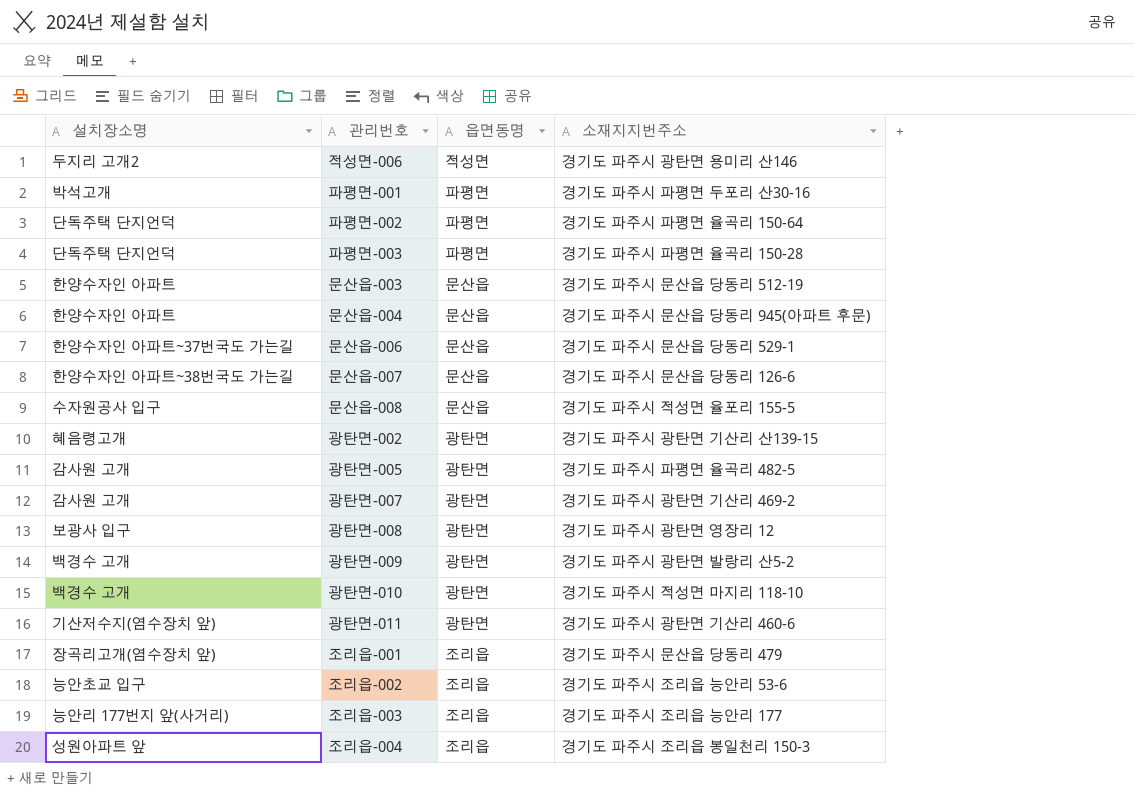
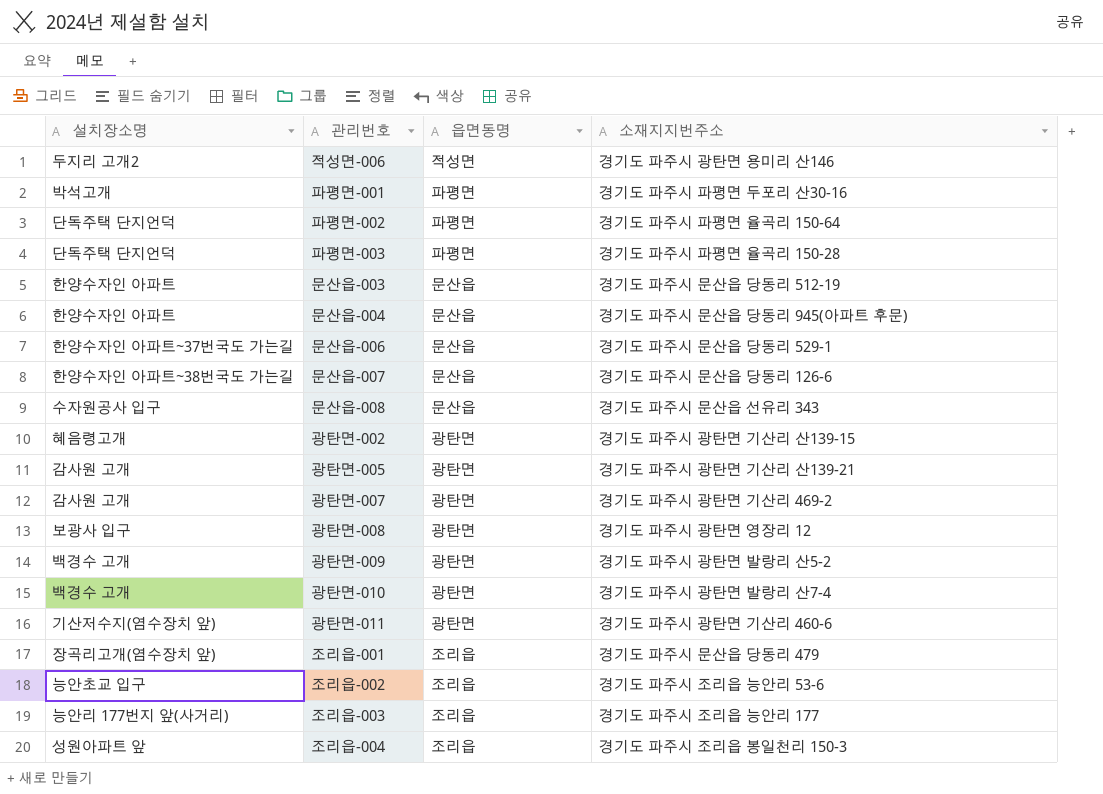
문산읍-008 | 소재지지번주소: 경기도 파주시 적성면 율포리 155-5 -> 경기도 파주시 문산읍 선유리 343
광탄면-005 | 소재지지번주소: 경기도 파주시 파평면 율곡리 482-5 -> 경기도 파주시 광탄면 기산리 산139-21
광탄면-010 | 소재지지번주소: 경기도 파주시 적성면 마지리 118-10 -> 경기도 파주시 광탄면 발랑리 산7-4

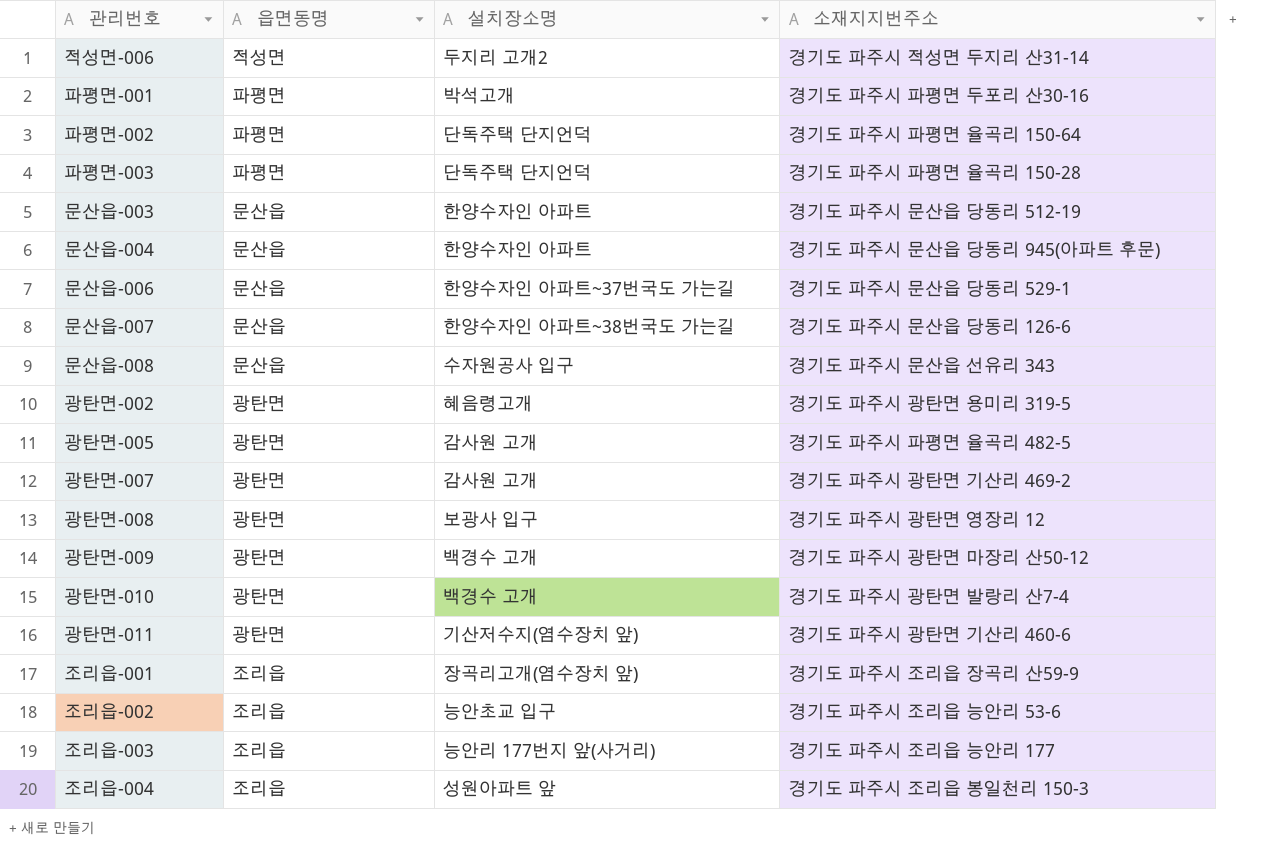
column 설치장소명 | position: 1 -> 3
적성면-006 | 소재지지번주소: 경기도 파주시 광탄면 용미리 산146 -> 경기도 파주시 적성면 두지리 산31-14
광탄면-002 | 소재지지번주소: 경기도 파주시 광탄면 기산리 산139-15 -> 경기도 파주시 광탄면 용미리 319-5
광탄면-005 | 소재지지번주소: 경기도 파주시 광탄면 기산리 산139-21 -> 경기도 파주시 파평면 율곡리 482-5
광탄면-009 | 소재지지번주소: 경기도 파주시 광탄면 발랑리 산5-2 -> 경기도 파주시 광탄면 마장리 산50-12
조리읍-001 | 소재지지번주소: 경기도 파주시 문산읍 당동리 479 -> 경기도 파주시 조리읍 장곡리 산59-9

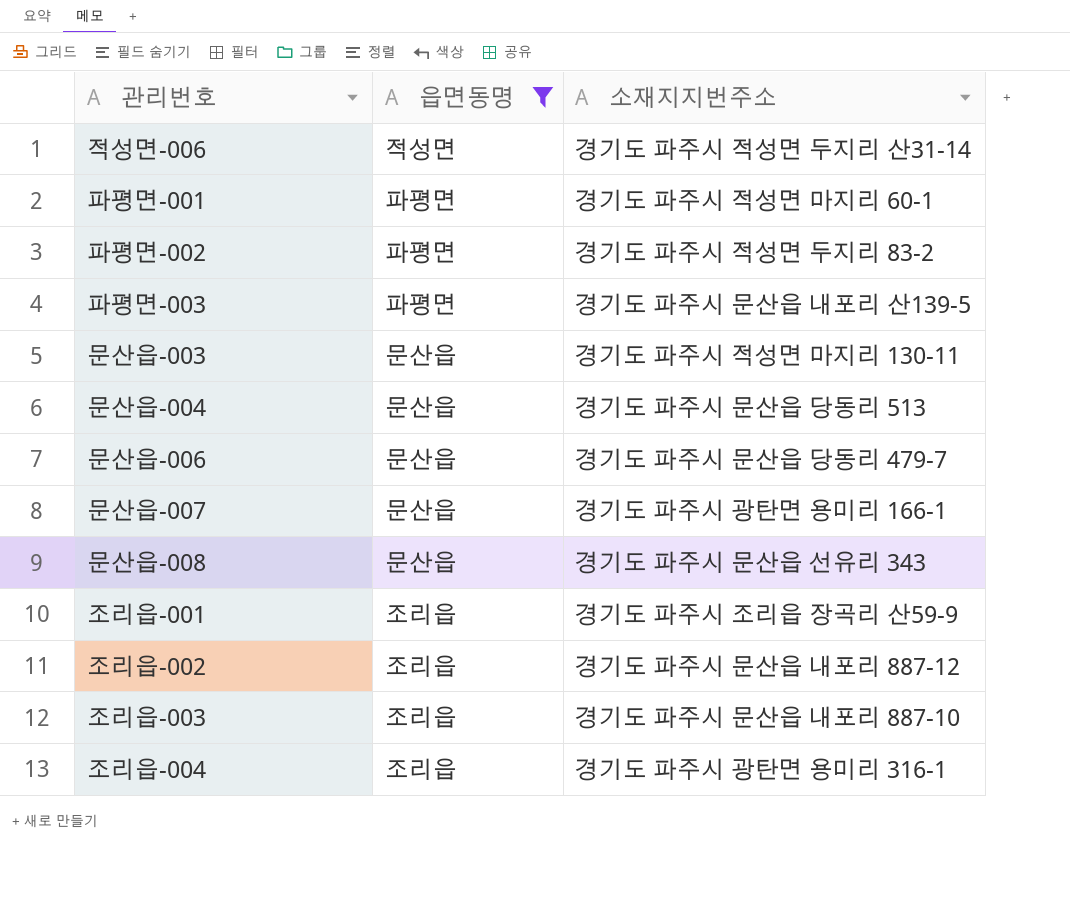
filter: none -> 읍면동명 != 광탄면
column 설치장소명 | position: 3 -> none
파평면-001 | 소재지지번주소: 경기도 파주시 파평면 두포리 산30-16 -> 경기도 파주시 적성면 마지리 60-1
파평면-002 | 소재지지번주소: 경기도 파주시 파평면 율곡리 150-64 -> 경기도 파주시 적성면 두지리 83-2
파평면-003 | 소재지지번주소: 경기도 파주시 파평면 율곡리 150-28 -> 경기도 파주시 문산읍 내포리 산139-5
문산읍-003 | 소재지지번주소: 경기도 파주시 문산읍 당동리 512-19 -> 경기도 파주시 적성면 마지리 130-11
문산읍-004 | 소재지지번주소: 경기도 파주시 문산읍 당동리 945(아파트 후문) -> 경기도 파주시 문산읍 당동리 513
문산읍-006 | 소재지지번주소: 경기도 파주시 문산읍 당동리 529-1 -> 경기도 파주시 문산읍 당동리 479-7
문산읍-007 | 소재지지번주소: 경기도 파주시 문산읍 당동리 126-6 -> 경기도 파주시 광탄면 용미리 166-1
조리읍-002 | 소재지지번주소: 경기도 파주시 조리읍 능안리 53-6 -> 경기도 파주시 문산읍 내포리 887-12
조리읍-003 | 소재지지번주소: 경기도 파주시 조리읍 능안리 177 -> 경기도 파주시 문산읍 내포리 887-10
조리읍-004 | 소재지지번주소: 경기도 파주시 조리읍 봉일천리 150-3 -> 경기도 파주시 광탄면 용미리 316-1

